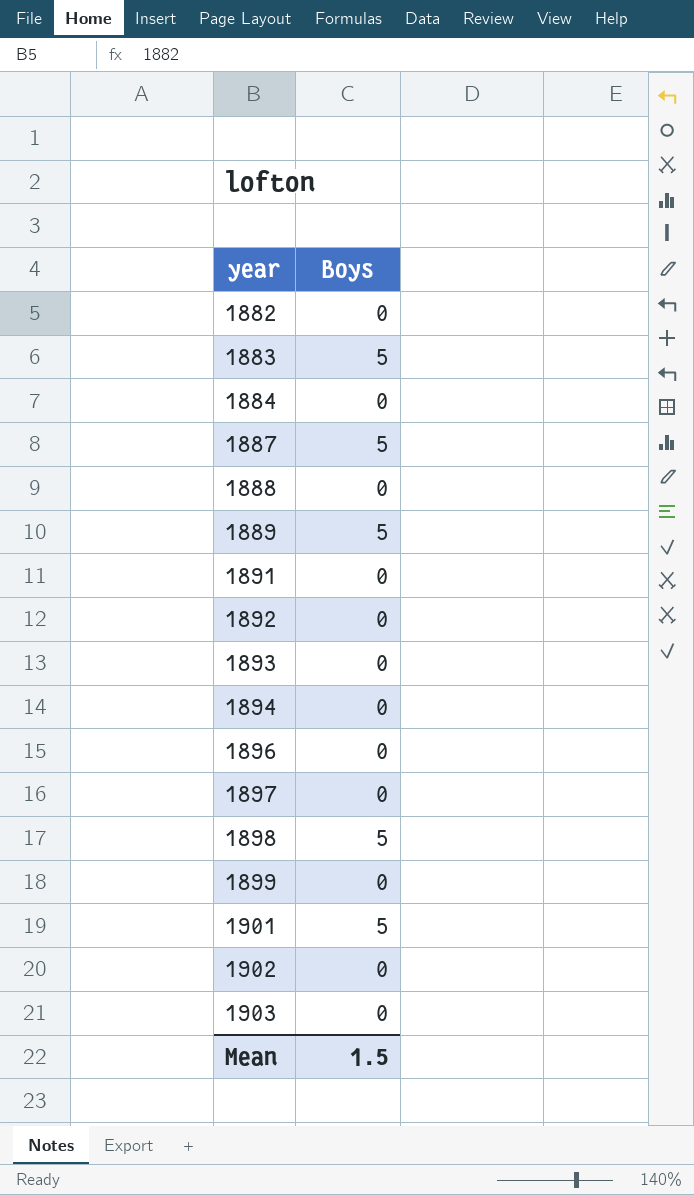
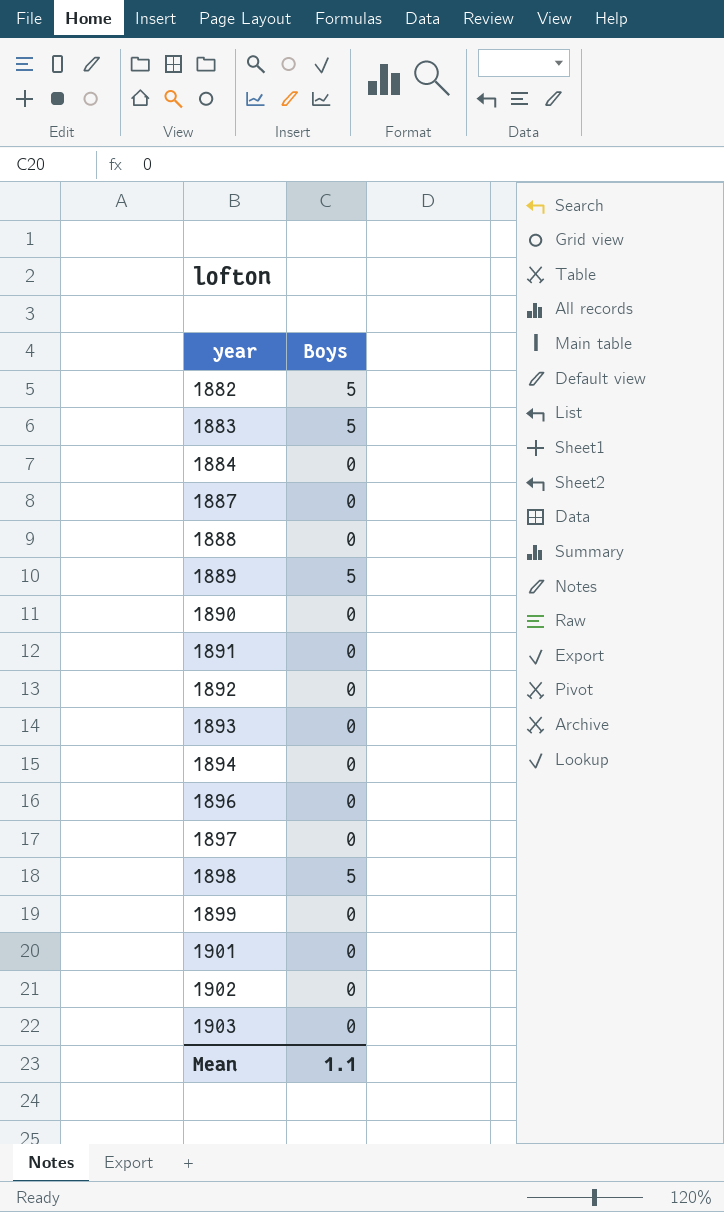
1882 | Boys: 0 -> 5
1887 | Boys: 5 -> 0
row 1890: none -> 0
1901 | Boys: 5 -> 0
Mean | Boys: 1.5 -> 1.1

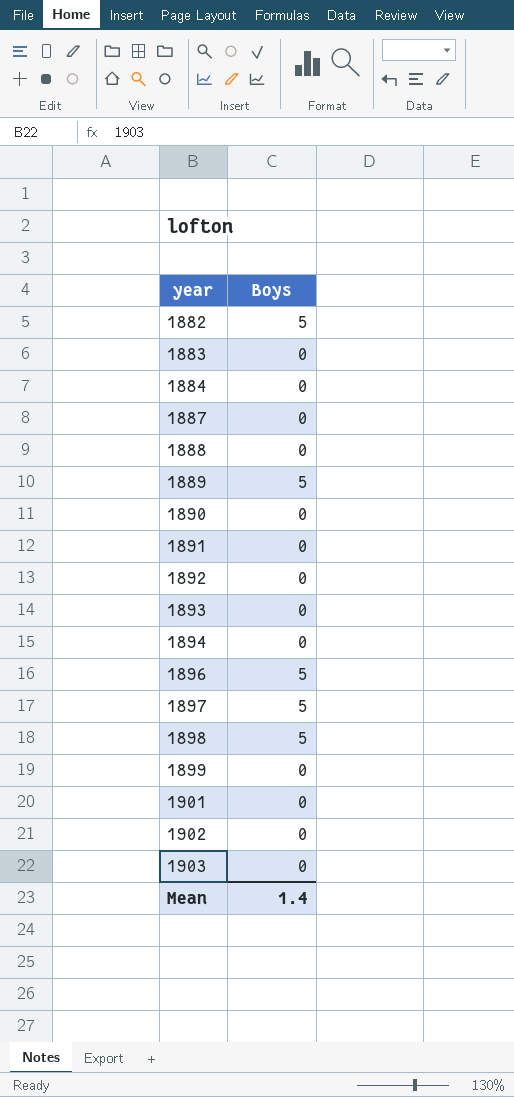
1883 | Boys: 5 -> 0
1896 | Boys: 0 -> 5
1897 | Boys: 0 -> 5
Mean | Boys: 1.1 -> 1.4

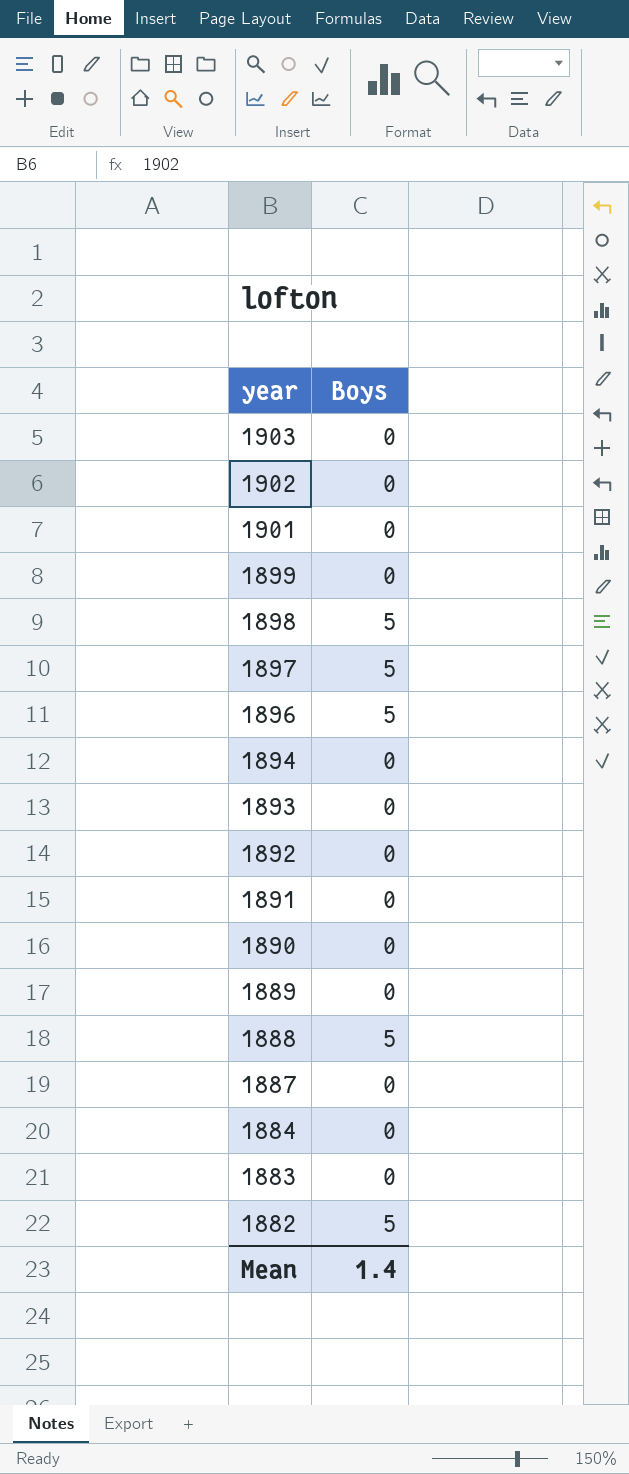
row order: year ascending -> year descending
1889 | Boys: 5 -> 0
1888 | Boys: 0 -> 5

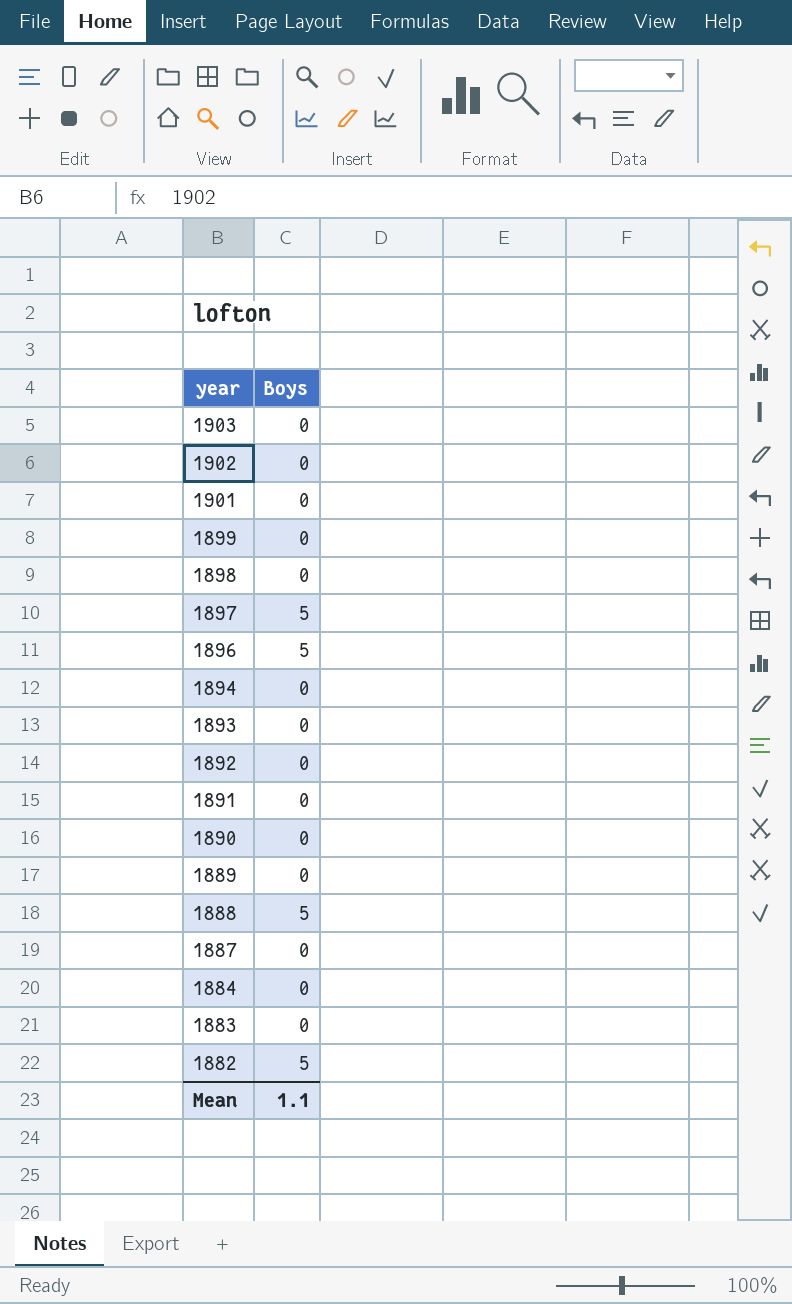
1898 | Boys: 5 -> 0
Mean | Boys: 1.4 -> 1.1

